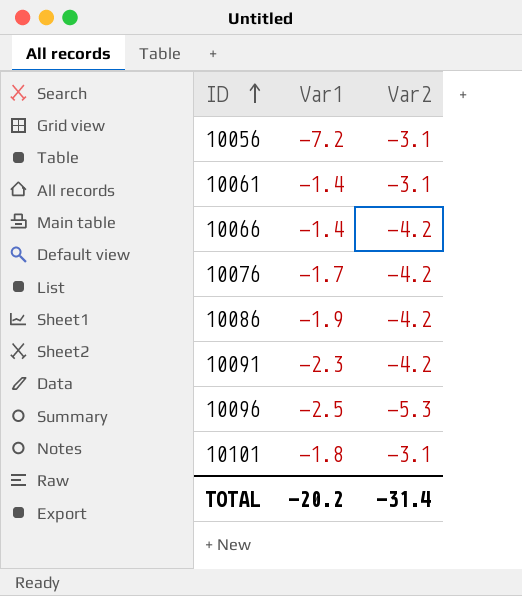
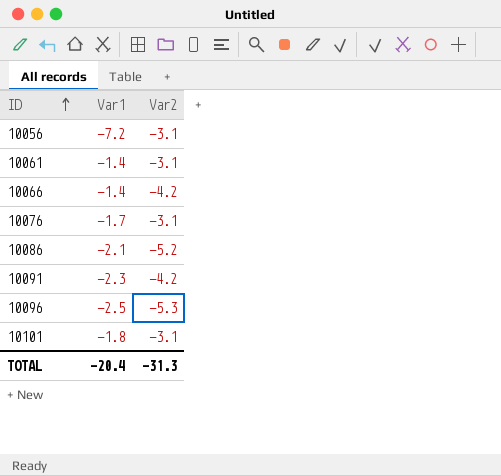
10076 | Var2: -4.2 -> -3.1
10086 | Var1: -1.9 -> -2.1
10086 | Var2: -4.2 -> -5.2
TOTAL | Var1: -20.2 -> -20.4
TOTAL | Var2: -31.4 -> -31.3

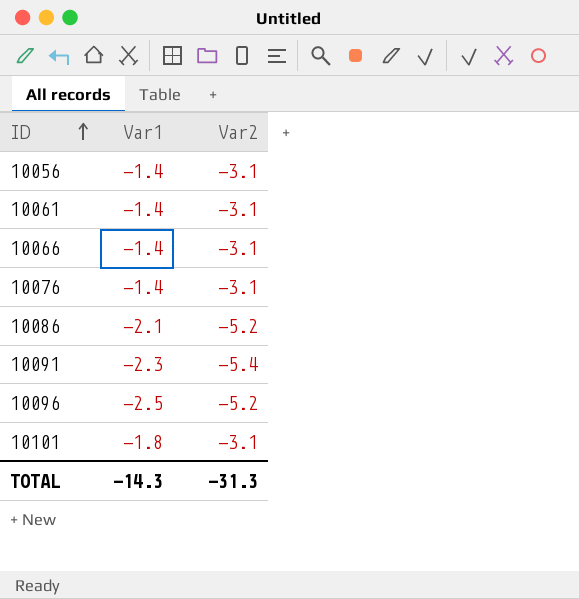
10056 | Var1: -7.2 -> -1.4
10066 | Var2: -4.2 -> -3.1
10076 | Var1: -1.7 -> -1.4
10091 | Var2: -4.2 -> -5.4
10096 | Var2: -5.3 -> -5.2
TOTAL | Var1: -20.4 -> -14.3

